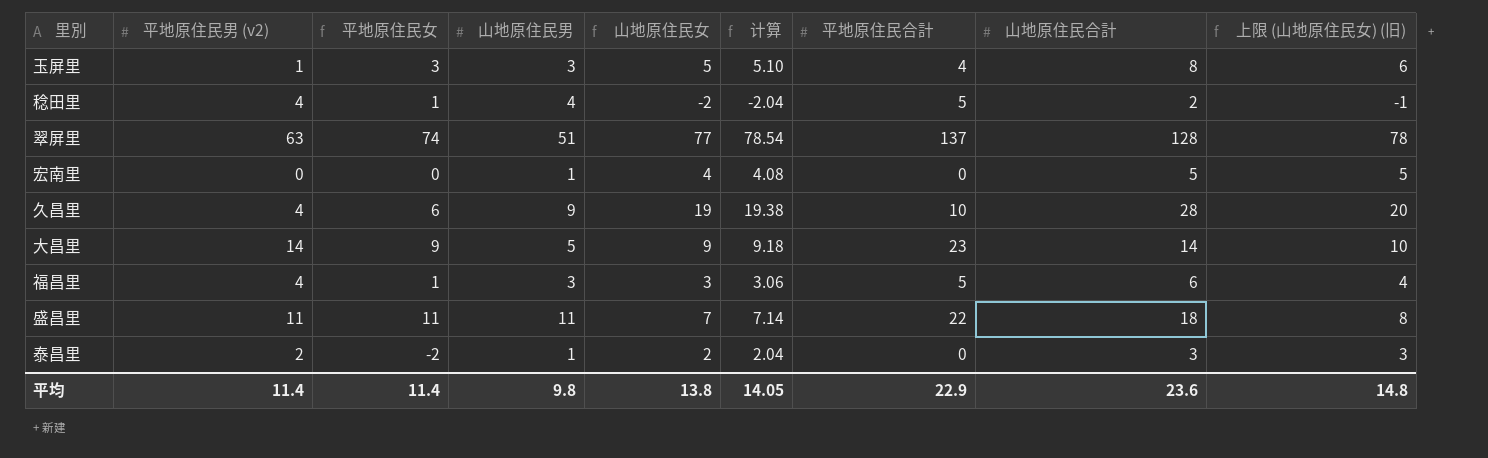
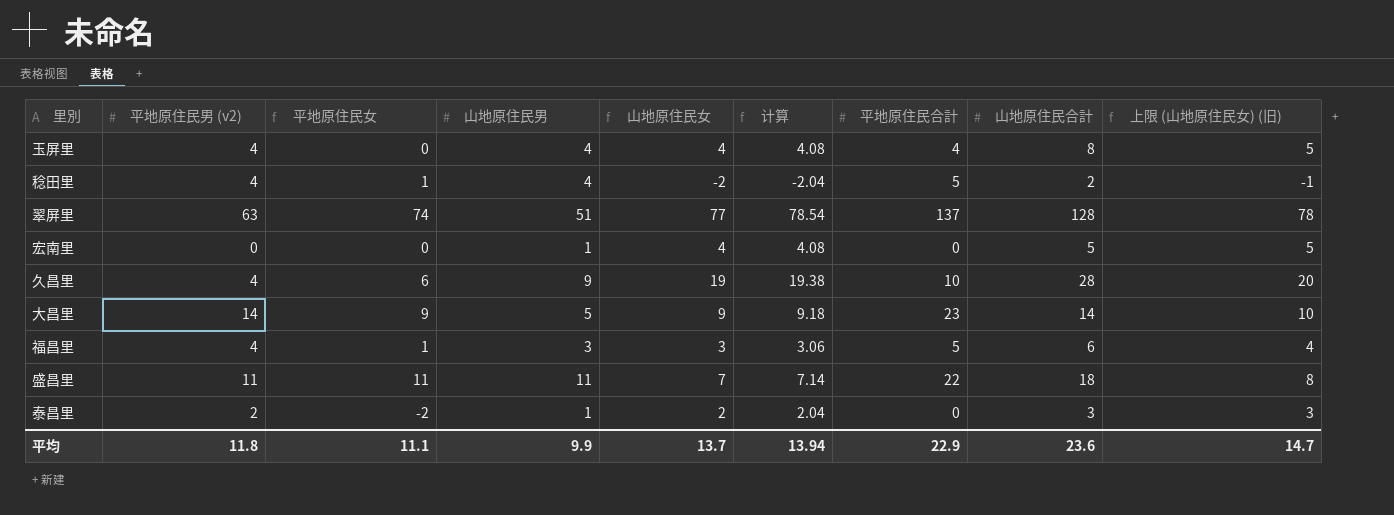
玉屏里 | 平地原住民男 (v2): 1 -> 4
玉屏里 | 平地原住民女: 3 -> 0
玉屏里 | 山地原住民男: 3 -> 4
玉屏里 | 山地原住民女: 5 -> 4
玉屏里 | 计算: 5.10 -> 4.08
玉屏里 | 上限 (山地原住民女) (旧): 6 -> 5
平均 | 平地原住民男 (v2): 11.4 -> 11.8
平均 | 平地原住民女: 11.4 -> 11.1
平均 | 山地原住民男: 9.8 -> 9.9
平均 | 山地原住民女: 13.8 -> 13.7
平均 | 计算: 14.05 -> 13.94
平均 | 上限 (山地原住民女) (旧): 14.8 -> 14.7

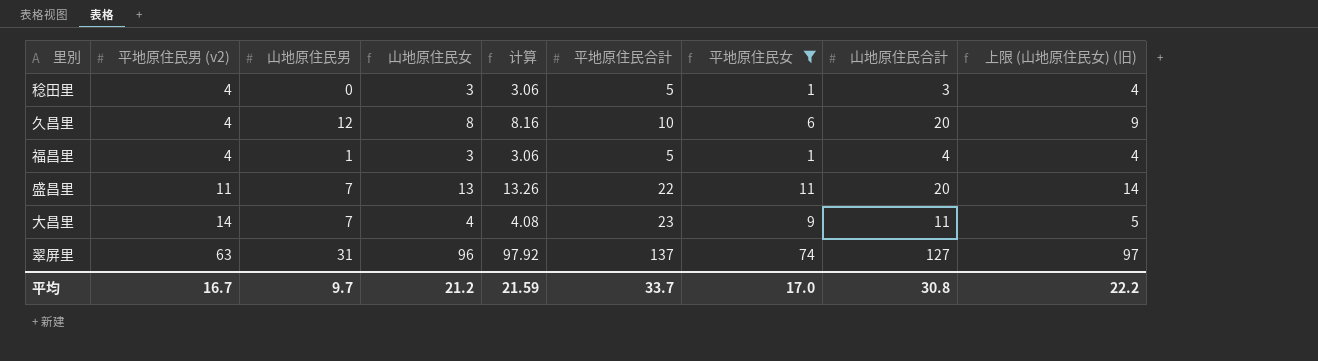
filter: none -> 平地原住民女 >= 1
row order: none -> 平地原住民男 (v2) ascending
column 平地原住民女 | position: 3 -> 7
稔田里 | 山地原住民男: 4 -> 0
稔田里 | 山地原住民女: -2 -> 3
稔田里 | 计算: -2.04 -> 3.06
稔田里 | 山地原住民合計: 2 -> 3
稔田里 | 上限 (山地原住民女) (旧): -1 -> 4
久昌里 | 山地原住民男: 9 -> 12
久昌里 | 山地原住民女: 19 -> 8
久昌里 | 计算: 19.38 -> 8.16
久昌里 | 山地原住民合計: 28 -> 20
久昌里 | 上限 (山地原住民女) (旧): 20 -> 9
福昌里 | 山地原住民男: 3 -> 1
福昌里 | 山地原住民合計: 6 -> 4
盛昌里 | 山地原住民男: 11 -> 7
盛昌里 | 山地原住民女: 7 -> 13
盛昌里 | 计算: 7.14 -> 13.26
盛昌里 | 山地原住民合計: 18 -> 20
盛昌里 | 上限 (山地原住民女) (旧): 8 -> 14
大昌里 | 山地原住民男: 5 -> 7
大昌里 | 山地原住民女: 9 -> 4
大昌里 | 计算: 9.18 -> 4.08
大昌里 | 山地原住民合計: 14 -> 11
大昌里 | 上限 (山地原住民女) (旧): 10 -> 5
翠屏里 | 山地原住民男: 51 -> 31
翠屏里 | 山地原住民女: 77 -> 96
翠屏里 | 计算: 78.54 -> 97.92
翠屏里 | 山地原住民合計: 128 -> 127
翠屏里 | 上限 (山地原住民女) (旧): 78 -> 97
平均 | 平地原住民男 (v2): 11.8 -> 16.7
平均 | 山地原住民男: 9.9 -> 9.7
平均 | 山地原住民女: 13.7 -> 21.2
平均 | 计算: 13.94 -> 21.59
平均 | 平地原住民合計: 22.9 -> 33.7
平均 | 平地原住民女: 11.1 -> 17.0
平均 | 山地原住民合計: 23.6 -> 30.8
平均 | 上限 (山地原住民女) (旧): 14.7 -> 22.2

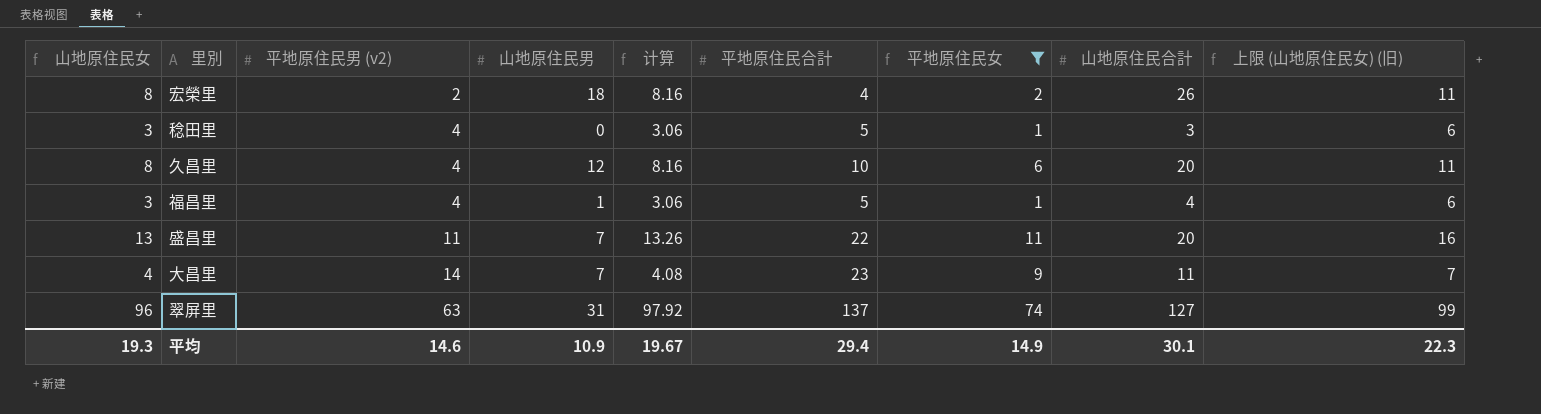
column 山地原住民女 | position: 4 -> 1
column 上限 (山地原住民女) (旧) | formula: [山地原住民女] + 1 -> [山地原住民女] + 3
row 宏榮里: none -> 8 | 2 | 18 | 8.16 | 4 | 2 | 26 | 11
平均 | 山地原住民女: 21.2 -> 19.3
平均 | 平地原住民男 (v2): 16.7 -> 14.6
平均 | 山地原住民男: 9.7 -> 10.9
平均 | 计算: 21.59 -> 19.67
平均 | 平地原住民合計: 33.7 -> 29.4
平均 | 平地原住民女: 17.0 -> 14.9
平均 | 山地原住民合計: 30.8 -> 30.1
平均 | 上限 (山地原住民女) (旧): 22.2 -> 22.3

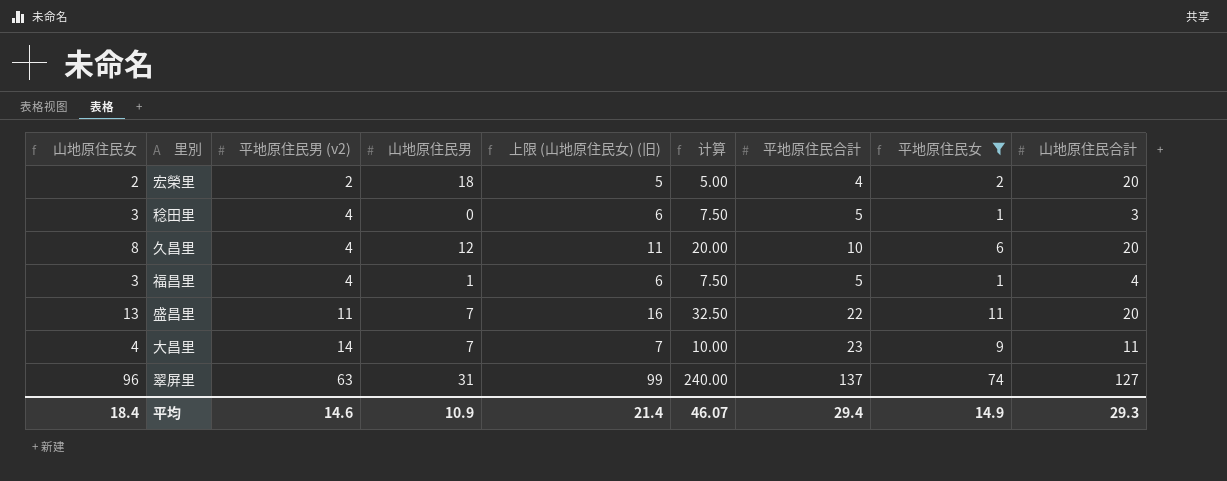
column 上限 (山地原住民女) (旧) | position: 9 -> 5
column 计算 | formula: [山地原住民女] * 1.02 -> [山地原住民女] * 2.5
宏榮里 | 山地原住民女: 8 -> 2
宏榮里 | 上限 (山地原住民女) (旧): 11 -> 5
宏榮里 | 山地原住民合計: 26 -> 20
平均 | 山地原住民女: 19.3 -> 18.4
平均 | 上限 (山地原住民女) (旧): 22.3 -> 21.4
平均 | 计算: 19.67 -> 46.07
平均 | 山地原住民合計: 30.1 -> 29.3

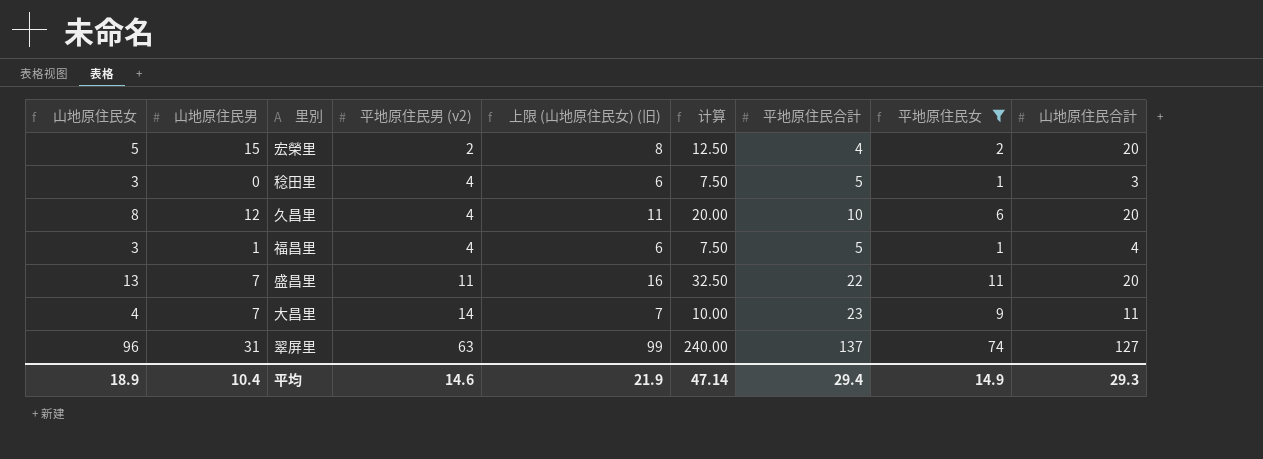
column 山地原住民男 | position: 4 -> 2
宏榮里 | 山地原住民女: 2 -> 5
宏榮里 | 山地原住民男: 18 -> 15
宏榮里 | 上限 (山地原住民女) (旧): 5 -> 8
宏榮里 | 计算: 5.00 -> 12.50
平均 | 山地原住民女: 18.4 -> 18.9
平均 | 山地原住民男: 10.9 -> 10.4
平均 | 上限 (山地原住民女) (旧): 21.4 -> 21.9
平均 | 计算: 46.07 -> 47.14

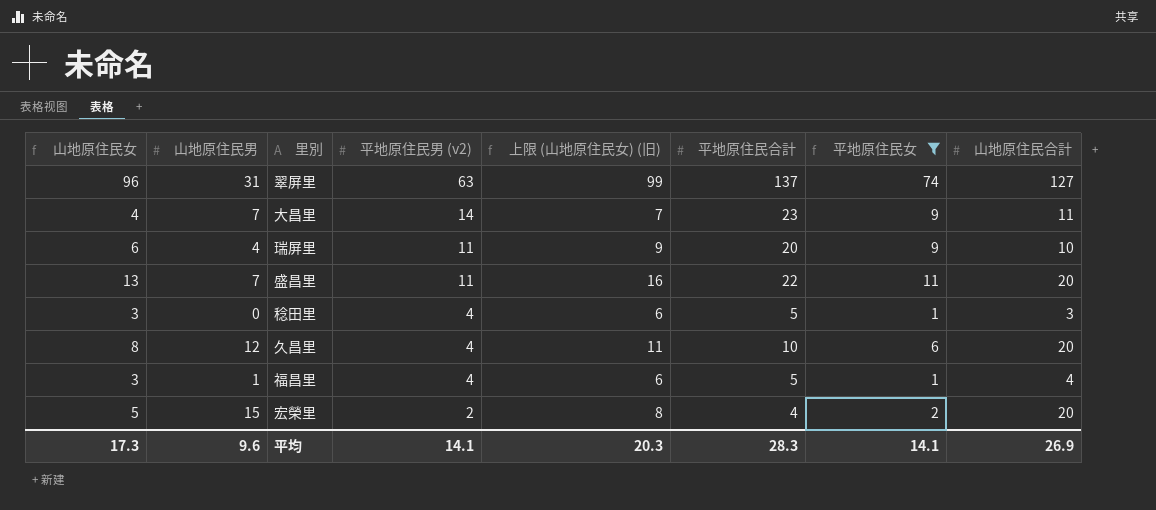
row order: 平地原住民男 (v2) ascending -> 平地原住民男 (v2) descending
column 计算 | formula: [山地原住民女] * 2.5 -> none
row 瑞屏里: none -> 6 | 4 | 11 | 9 | 20 | 9 | 10
平均 | 山地原住民女: 18.9 -> 17.3
平均 | 山地原住民男: 10.4 -> 9.6
平均 | 平地原住民男 (v2): 14.6 -> 14.1
平均 | 上限 (山地原住民女) (旧): 21.9 -> 20.3
平均 | 平地原住民合計: 29.4 -> 28.3
平均 | 平地原住民女: 14.9 -> 14.1
平均 | 山地原住民合計: 29.3 -> 26.9

